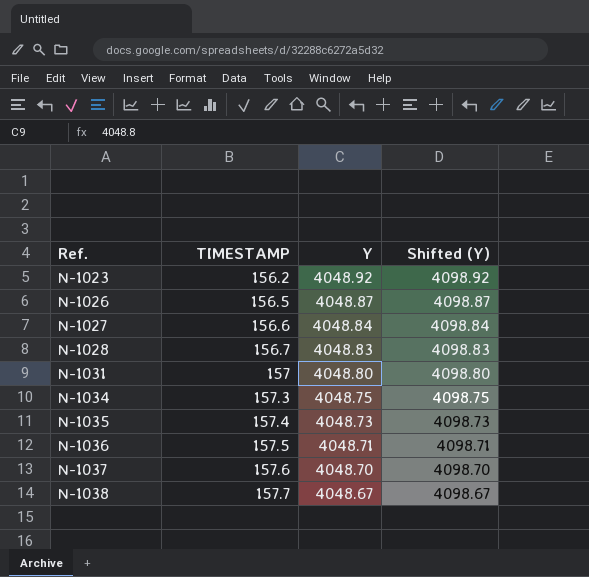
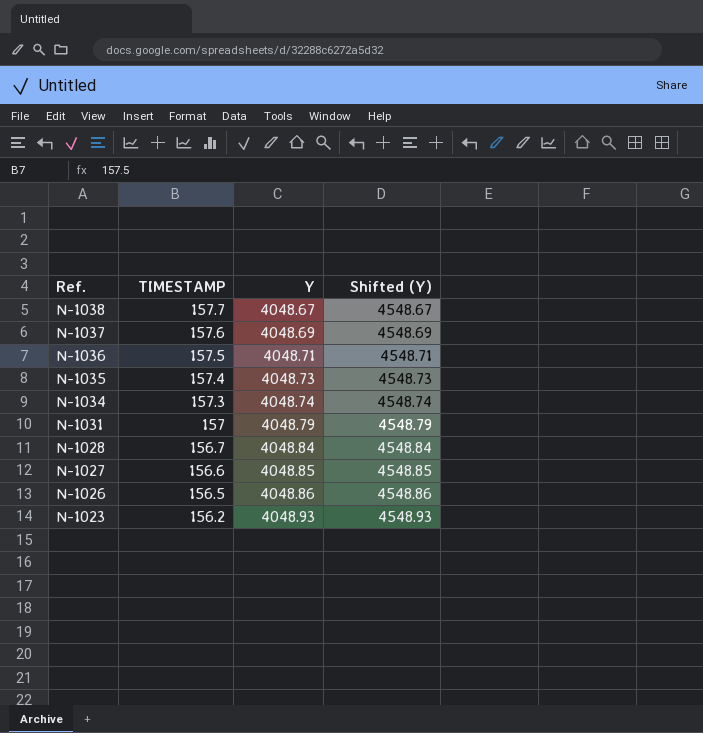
row order: Ref. ascending -> Ref. descending
column Shifted (Y) | formula: [Y] + 50 -> [Y] + 500
N-1037 | Y: 4048.70 -> 4048.69
N-1034 | Y: 4048.75 -> 4048.74
N-1031 | Y: 4048.80 -> 4048.79
N-1028 | Y: 4048.83 -> 4048.84
N-1027 | Y: 4048.84 -> 4048.85
N-1026 | Y: 4048.87 -> 4048.86
N-1023 | Y: 4048.92 -> 4048.93

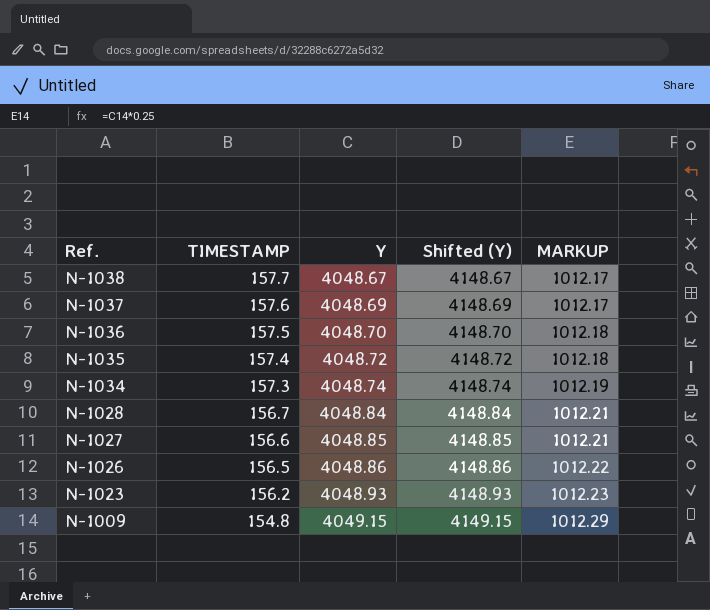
column Shifted (Y) | formula: [Y] + 500 -> [Y] + 100
column MARKUP | formula: none -> [Y] * 0.25
row N-1031: 157 | 4048.79 | 4548.79 -> none
N-1036 | Y: 4048.71 -> 4048.70
N-1035 | Y: 4048.73 -> 4048.72
row N-1009: none -> 154.8 | 4049.15 | 4149.15 | 1012.29

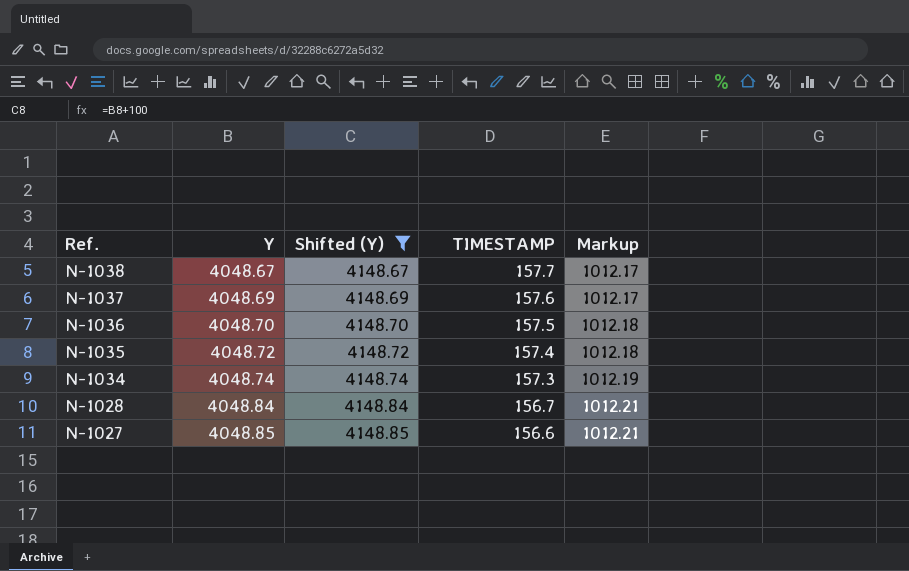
filter: none -> Shifted (Y) <= 4148.85
column TIMESTAMP | position: 2 -> 4
column name: MARKUP -> Markup

